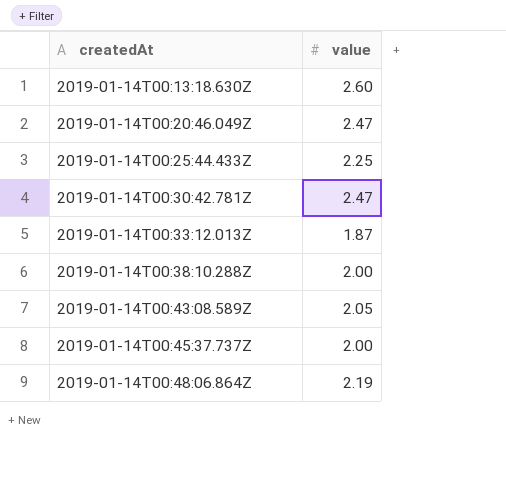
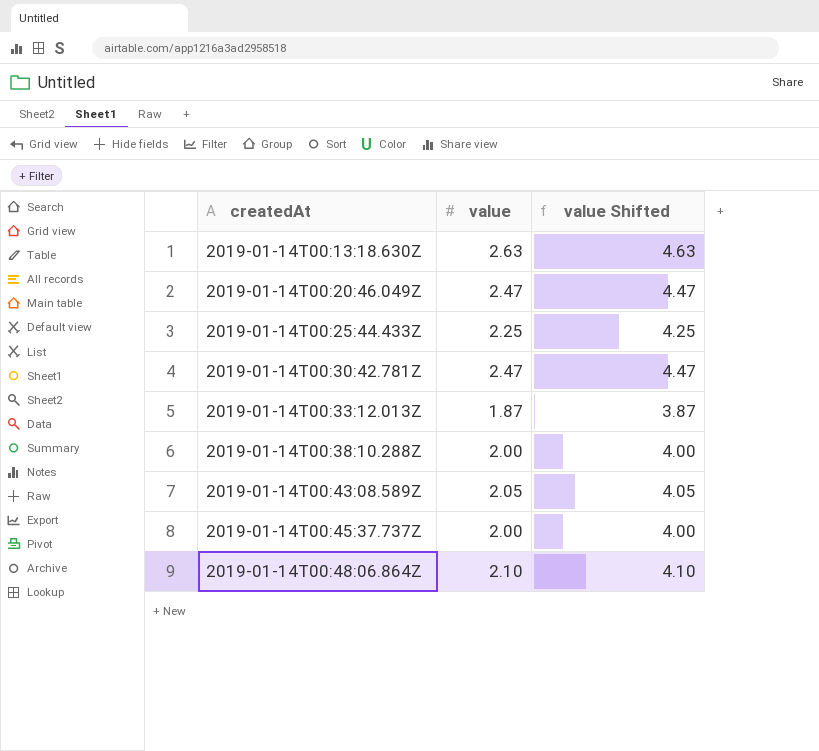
column value Shifted | formula: none -> [value] + 2
2019-01-14T00:13:18.630Z | value: 2.60 -> 2.63
2019-01-14T00:48:06.864Z | value: 2.19 -> 2.10

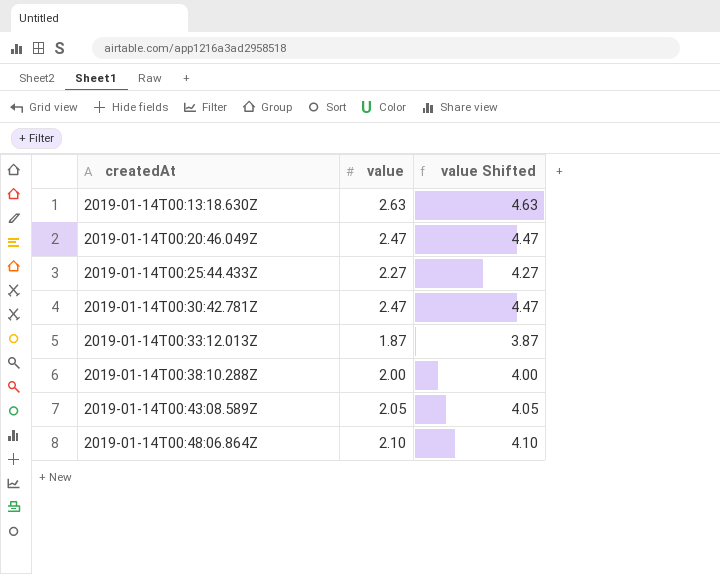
row 2019-01-14T00:45:37.737Z: 2.00 | 4.00 -> none
2019-01-14T00:25:44.433Z | value: 2.25 -> 2.27
2019-01-14T00:25:44.433Z | value Shifted: 4.25 -> 4.27

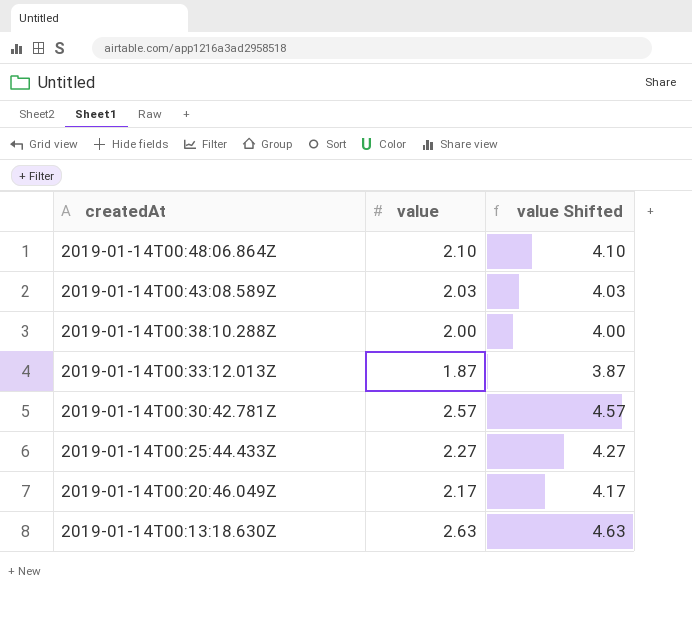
row order: createdAt ascending -> createdAt descending
2019-01-14T00:43:08.589Z | value: 2.05 -> 2.03
2019-01-14T00:43:08.589Z | value Shifted: 4.05 -> 4.03
2019-01-14T00:30:42.781Z | value: 2.47 -> 2.57
2019-01-14T00:30:42.781Z | value Shifted: 4.47 -> 4.57
2019-01-14T00:20:46.049Z | value: 2.47 -> 2.17
2019-01-14T00:20:46.049Z | value Shifted: 4.47 -> 4.17

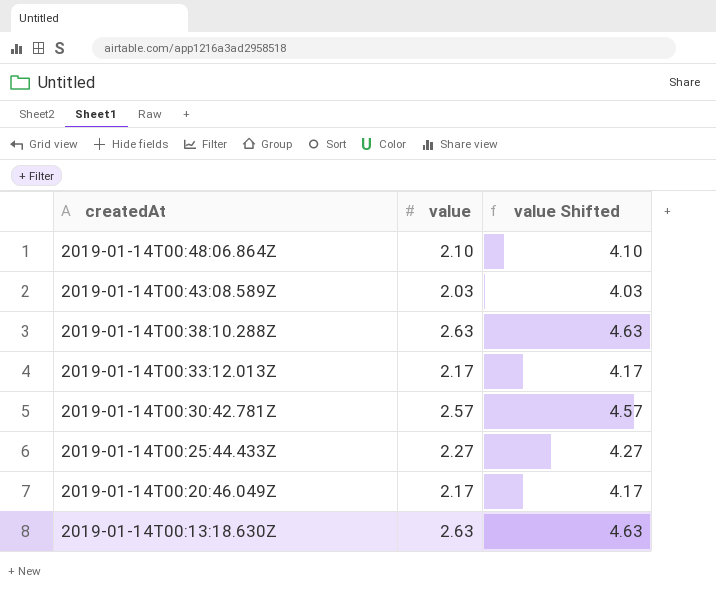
2019-01-14T00:38:10.288Z | value: 2.00 -> 2.63
2019-01-14T00:38:10.288Z | value Shifted: 4.00 -> 4.63
2019-01-14T00:33:12.013Z | value: 1.87 -> 2.17
2019-01-14T00:33:12.013Z | value Shifted: 3.87 -> 4.17

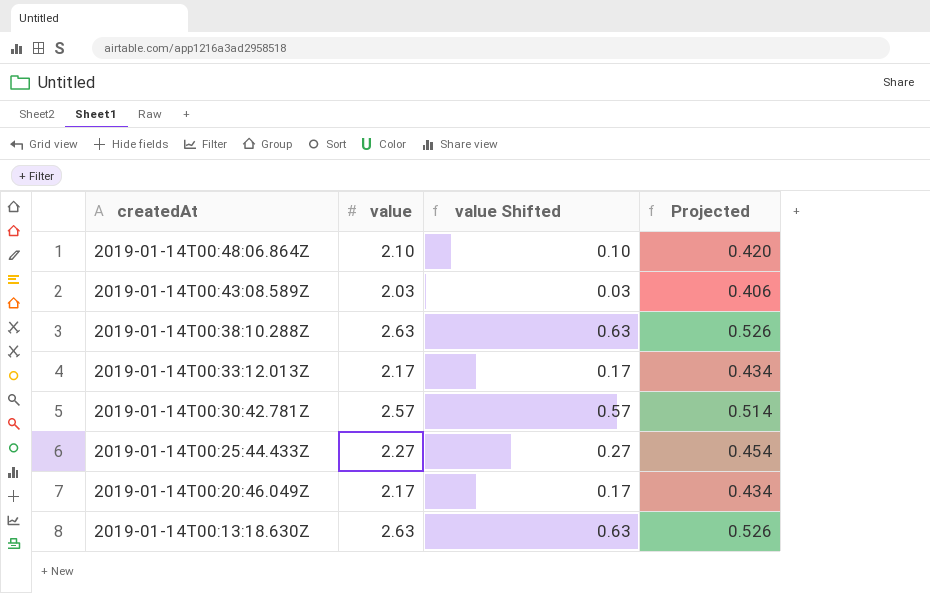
column value Shifted | formula: [value] + 2 -> [value] - 2
column Projected | formula: none -> [value] * 0.2

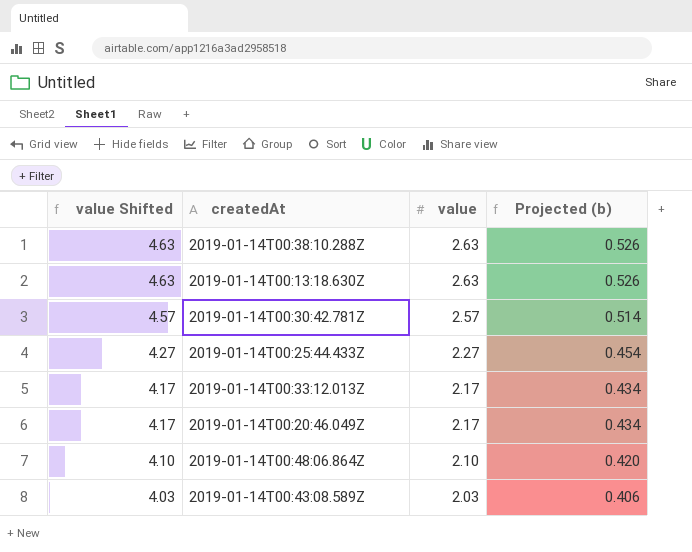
row order: createdAt descending -> value Shifted descending
column value Shifted | formula: [value] - 2 -> [value] + 2
column value Shifted | position: 3 -> 1
column name: Projected -> Projected (b)

